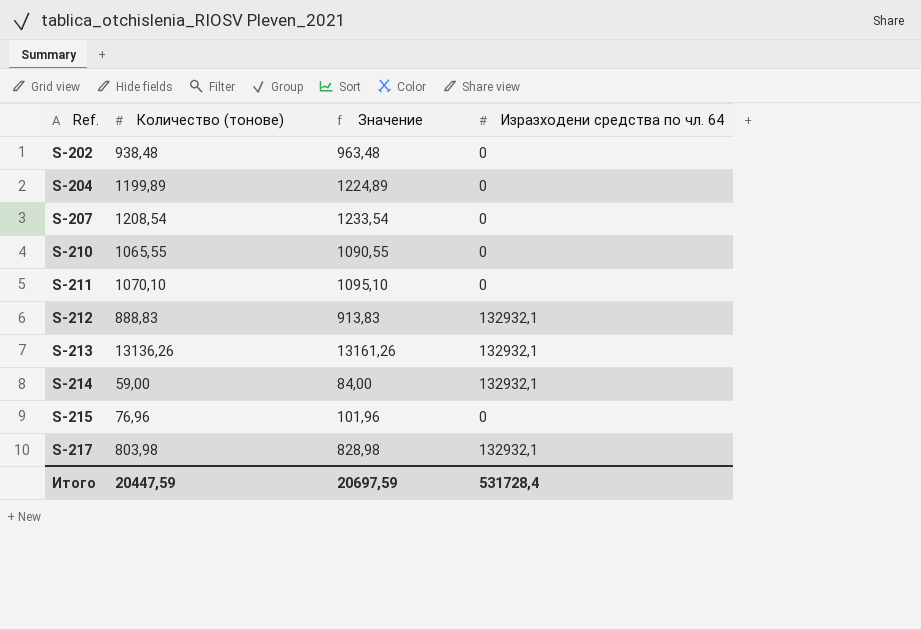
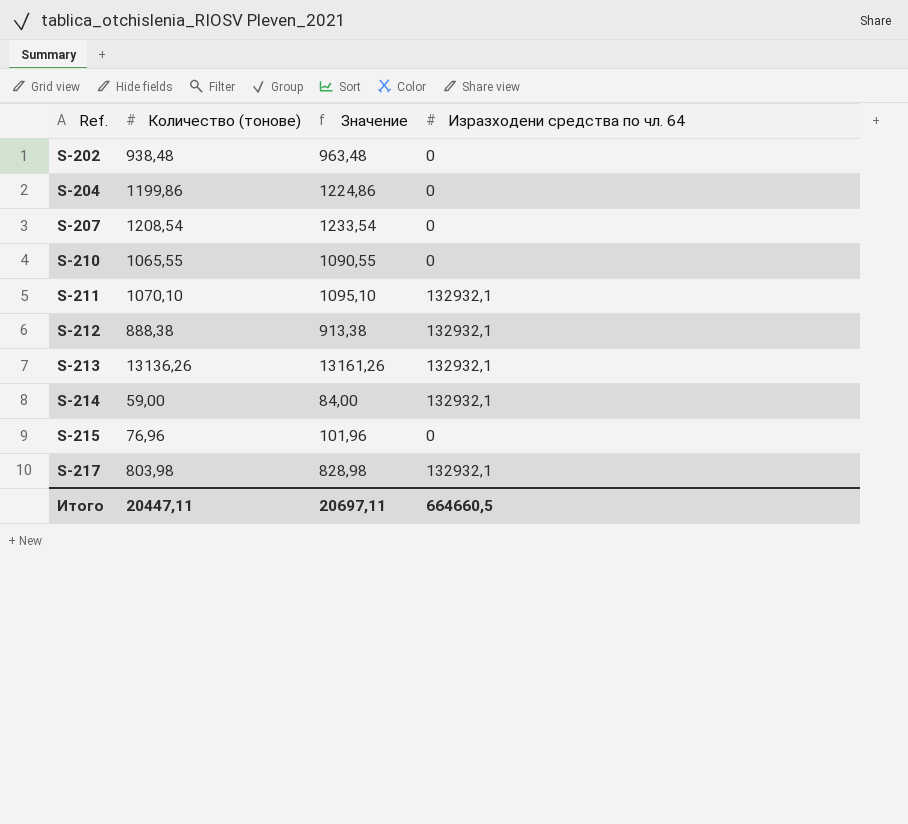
S-204 | Количество (тонове): 1199,89 -> 1199,86
S-204 | Значение: 1224,89 -> 1224,86
S-211 | Изразходени средства по чл. 64: 0 -> 132932,1
S-212 | Количество (тонове): 888,83 -> 888,38
S-212 | Значение: 913,83 -> 913,38
Итого | Количество (тонове): 20447,59 -> 20447,11
Итого | Значение: 20697,59 -> 20697,11
Итого | Изразходени средства по чл. 64: 531728,4 -> 664660,5

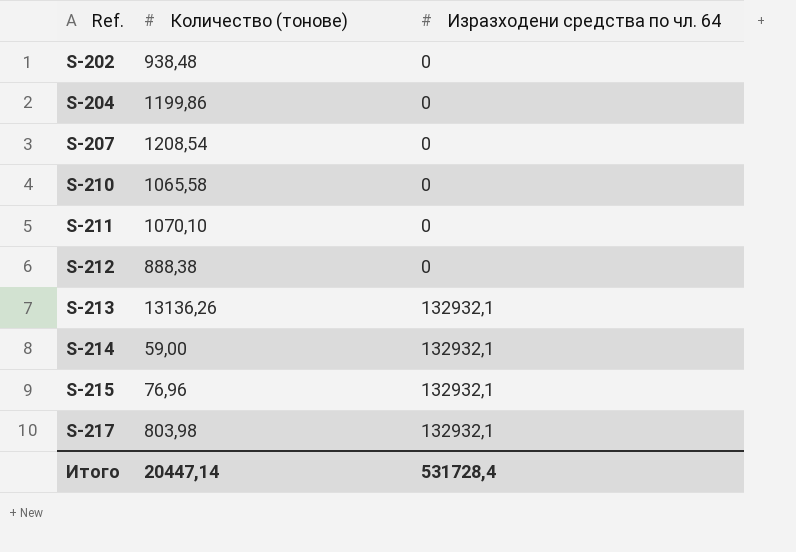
column Значение | formula: [Количество (тонове)] + 25 -> none
S-210 | Количество (тонове): 1065,55 -> 1065,58
S-211 | Изразходени средства по чл. 64: 132932,1 -> 0
S-212 | Изразходени средства по чл. 64: 132932,1 -> 0
S-215 | Изразходени средства по чл. 64: 0 -> 132932,1
Итого | Количество (тонове): 20447,11 -> 20447,14
Итого | Изразходени средства по чл. 64: 664660,5 -> 531728,4

